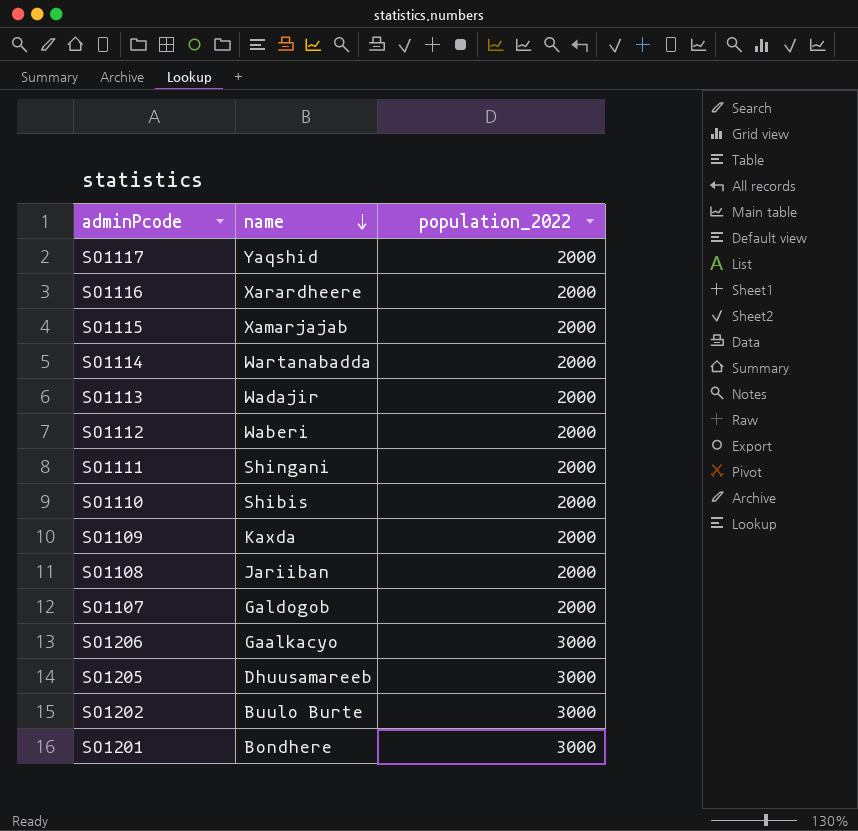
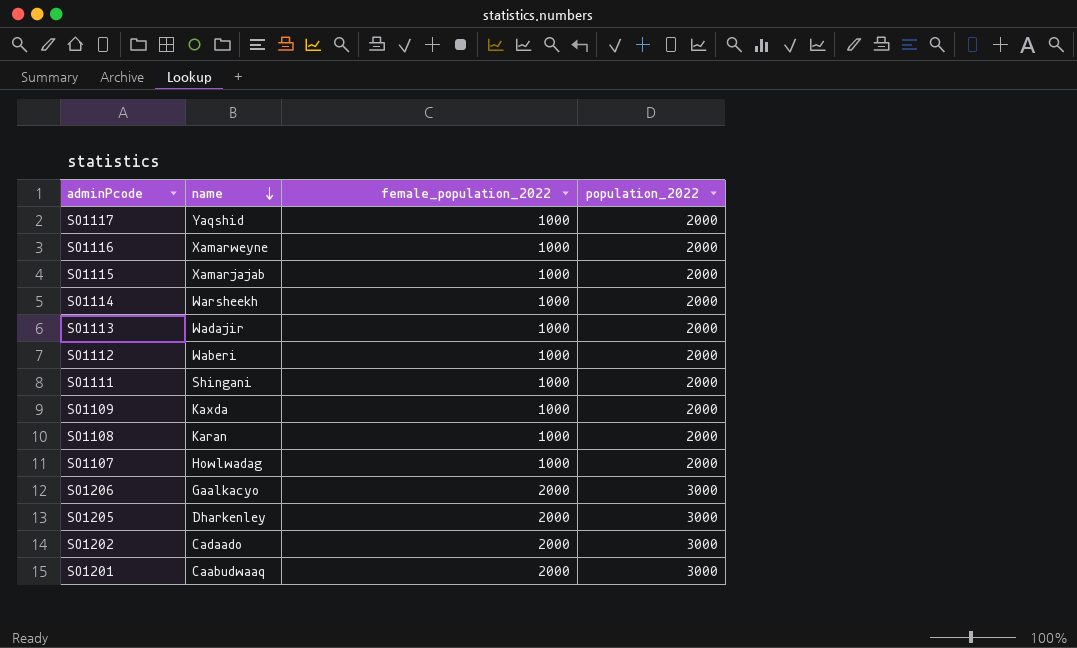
column female_population_2022 | position: none -> 3
row SO1110: Shibis | 2000 -> none
SO1116 | name: Xarardheere -> Xamarweyne
SO1114 | name: Wartanabadda -> Warsheekh
SO1108 | name: Jariiban -> Karan
SO1107 | name: Galdogob -> Howlwadag
SO1205 | name: Dhuusamareeb -> Dharkenley
SO1202 | name: Buulo Burte -> Cadaado
SO1201 | name: Bondhere -> Caabudwaaq

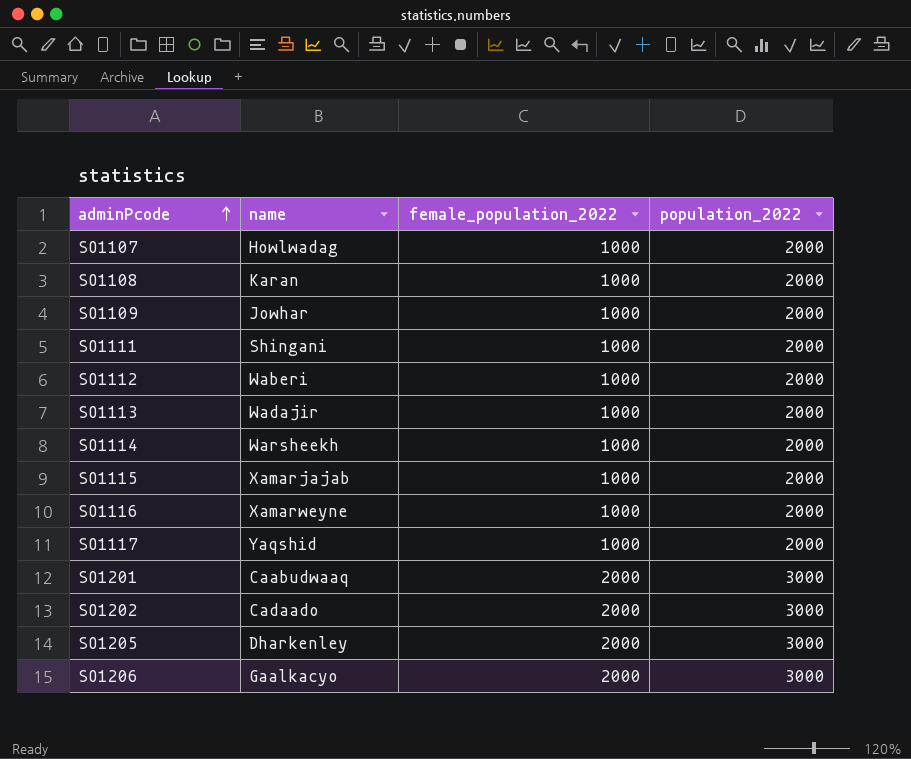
row order: name descending -> adminPcode ascending
SO1109 | name: Kaxda -> Jowhar

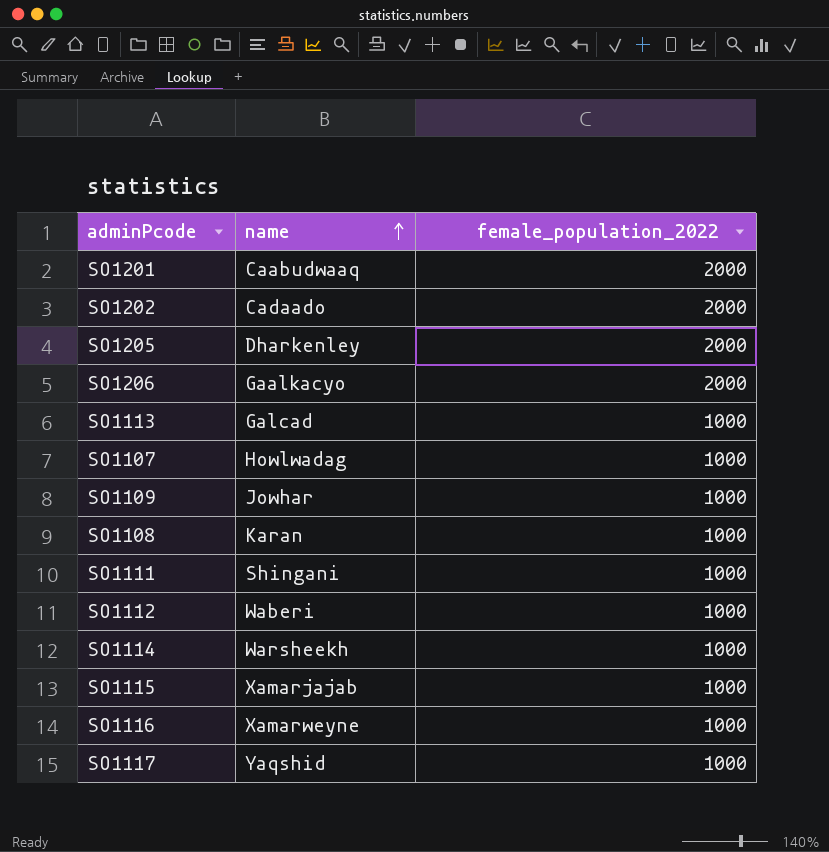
row order: adminPcode ascending -> name ascending
column population_2022 | position: 4 -> none
SO1113 | name: Wadajir -> Galcad

